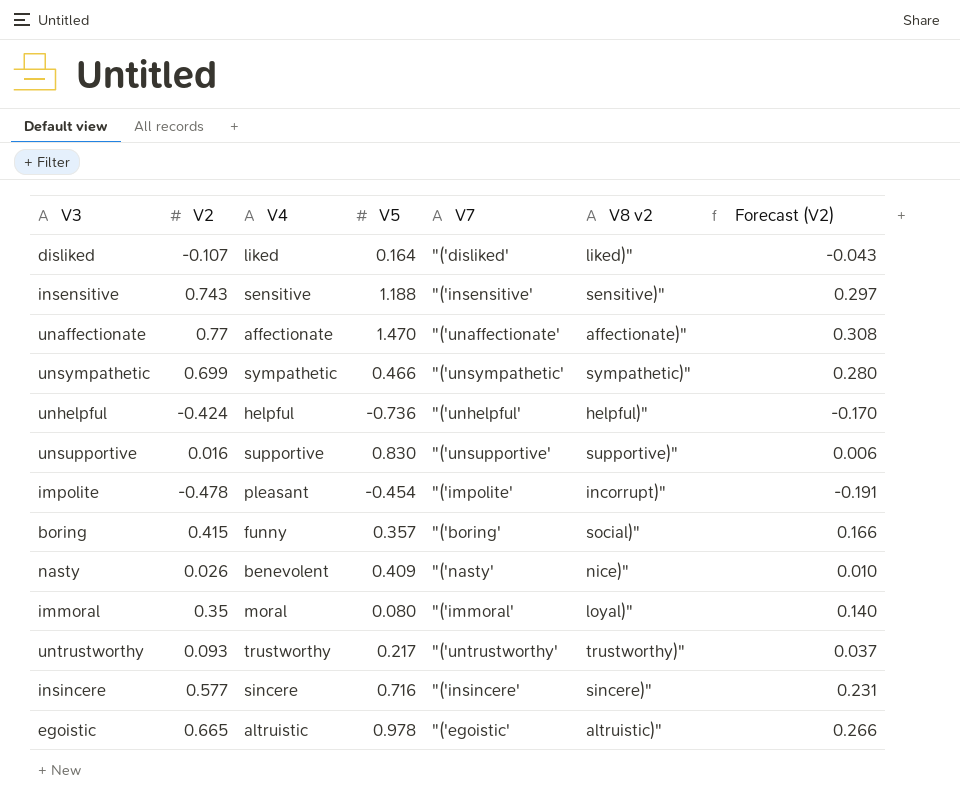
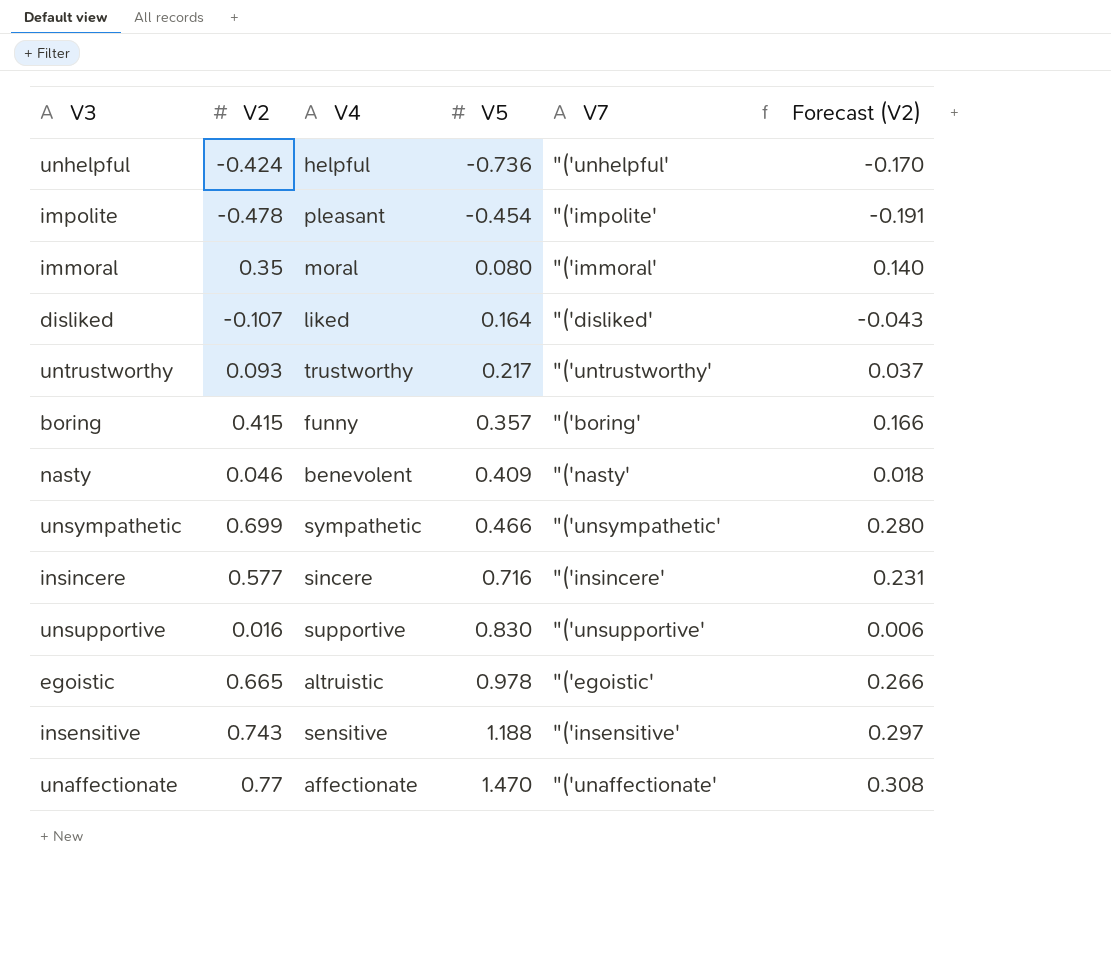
row order: none -> V5 ascending
column V8 v2 | position: 6 -> none
nasty | V2: 0.026 -> 0.046
nasty | Forecast (V2): 0.010 -> 0.018

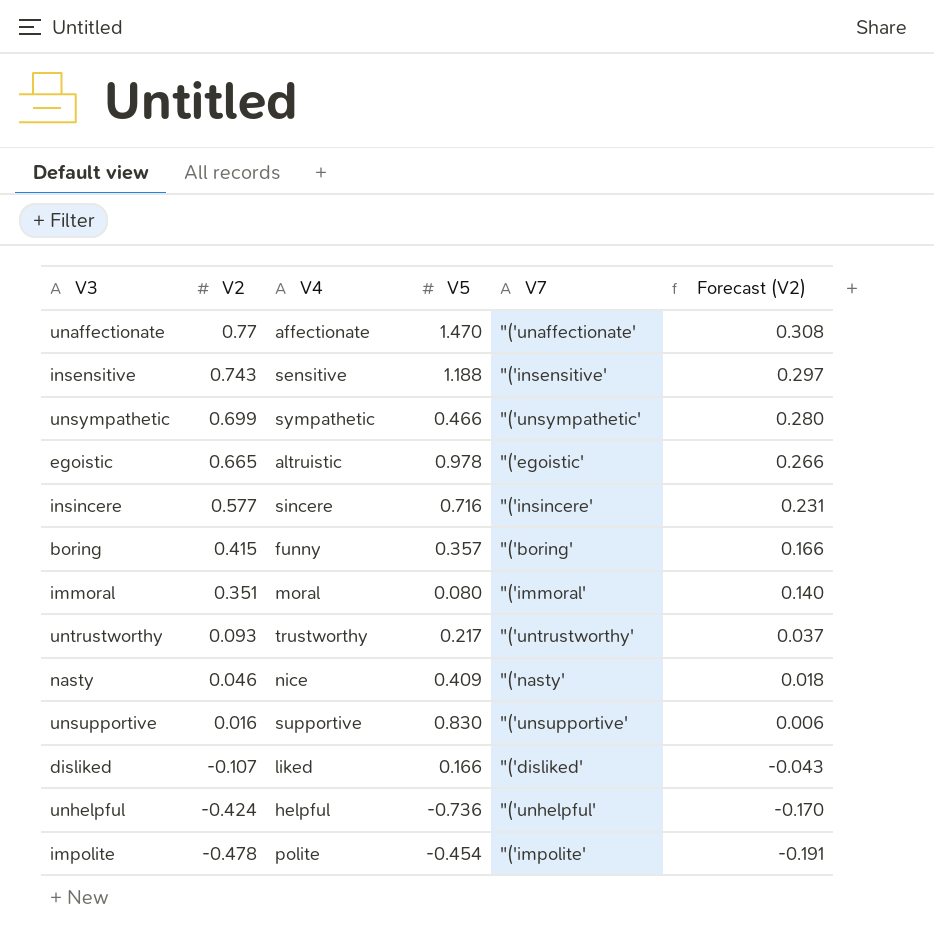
row order: V5 ascending -> V2 descending
immoral | V2: 0.35 -> 0.351
nasty | V4: benevolent -> nice
disliked | V5: 0.164 -> 0.166
impolite | V4: pleasant -> polite

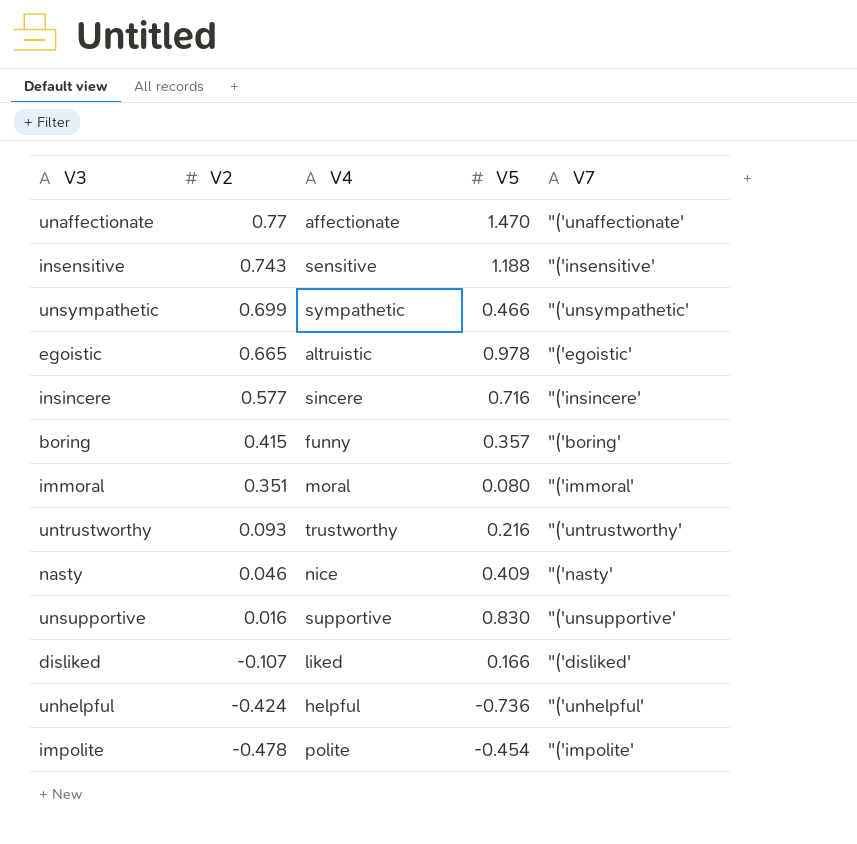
column Forecast (V2) | formula: [V2] * 0.4 -> none
untrustworthy | V5: 0.217 -> 0.216

